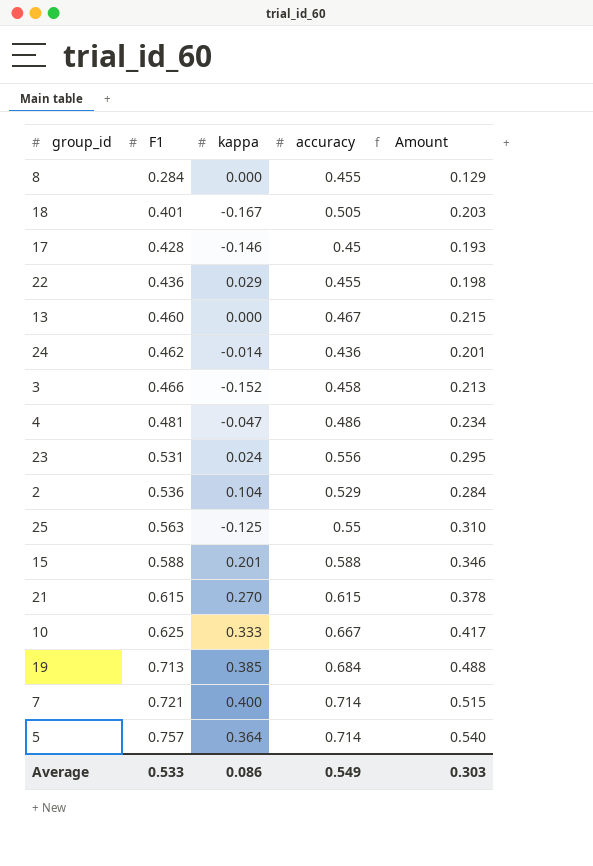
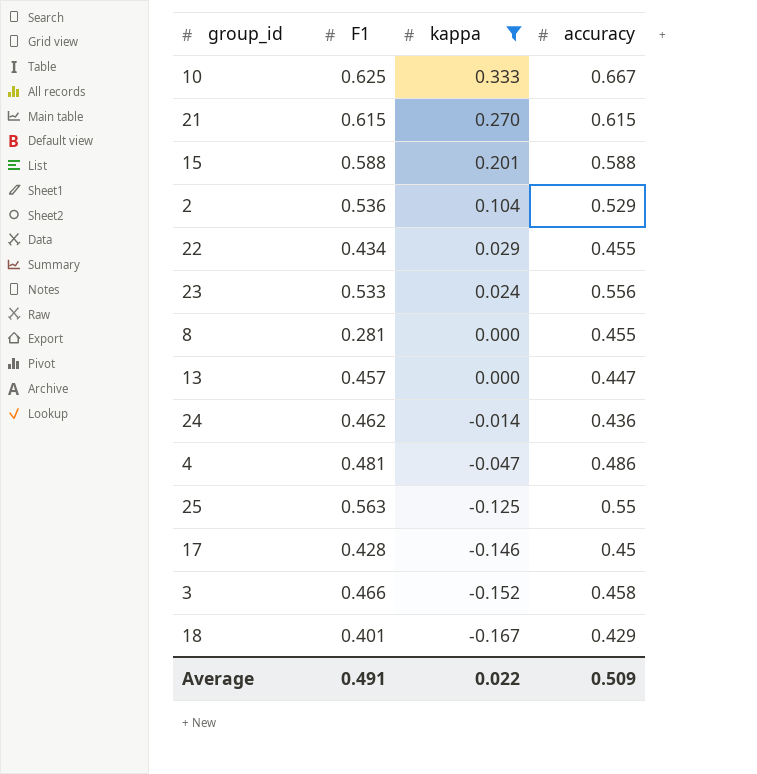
filter: none -> kappa <= 0.333
row order: F1 ascending -> kappa descending
column Amount | formula: [F1] * [accuracy] -> none
22 | F1: 0.436 -> 0.434
23 | F1: 0.531 -> 0.533
8 | F1: 0.284 -> 0.281
13 | F1: 0.460 -> 0.457
13 | accuracy: 0.467 -> 0.447
18 | accuracy: 0.505 -> 0.429
Average | F1: 0.533 -> 0.491
Average | kappa: 0.086 -> 0.022
Average | accuracy: 0.549 -> 0.509

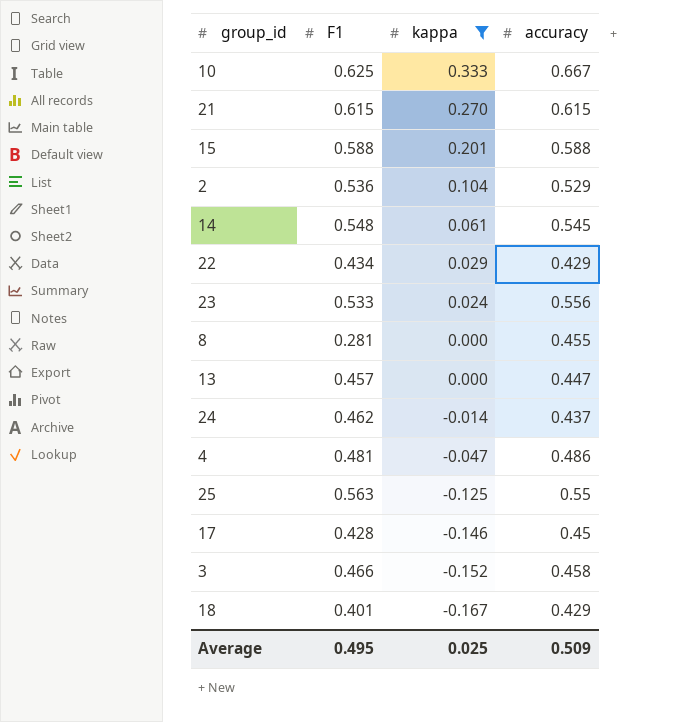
row 14: none -> 0.548 | 0.061 | 0.545
22 | accuracy: 0.455 -> 0.429
24 | accuracy: 0.436 -> 0.437
Average | F1: 0.491 -> 0.495
Average | kappa: 0.022 -> 0.025

